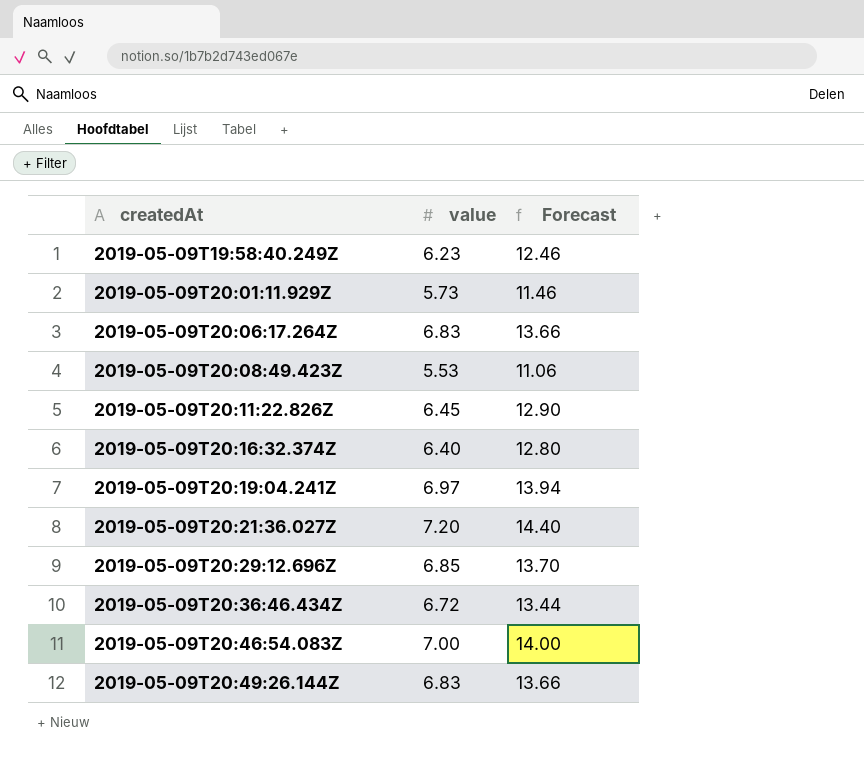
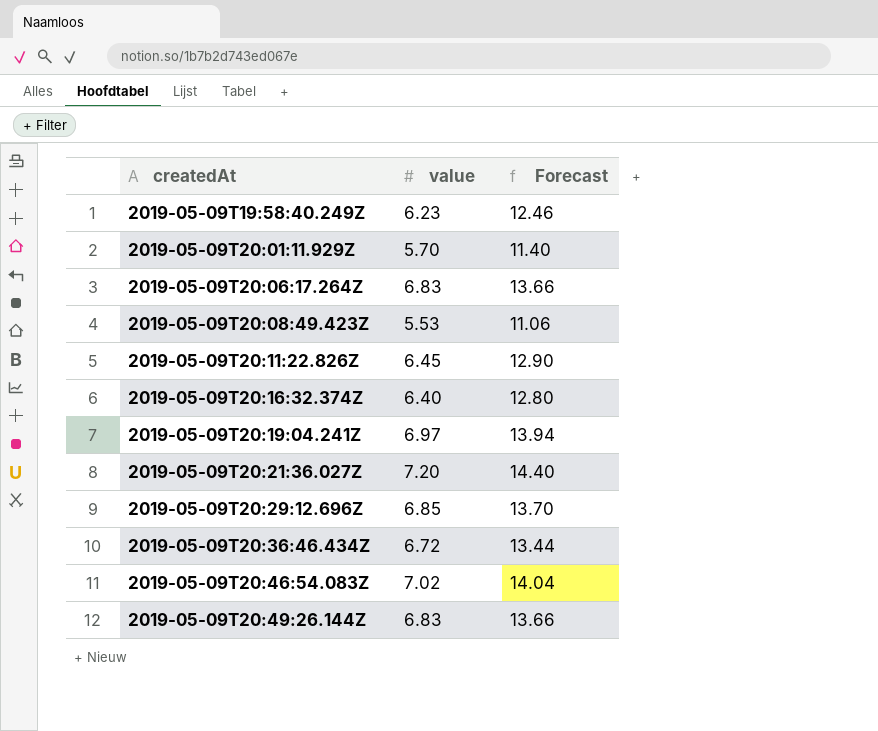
2019-05-09T20:01:11.929Z | value: 5.73 -> 5.70
2019-05-09T20:01:11.929Z | Forecast: 11.46 -> 11.40
2019-05-09T20:46:54.083Z | value: 7.00 -> 7.02
2019-05-09T20:46:54.083Z | Forecast: 14.00 -> 14.04

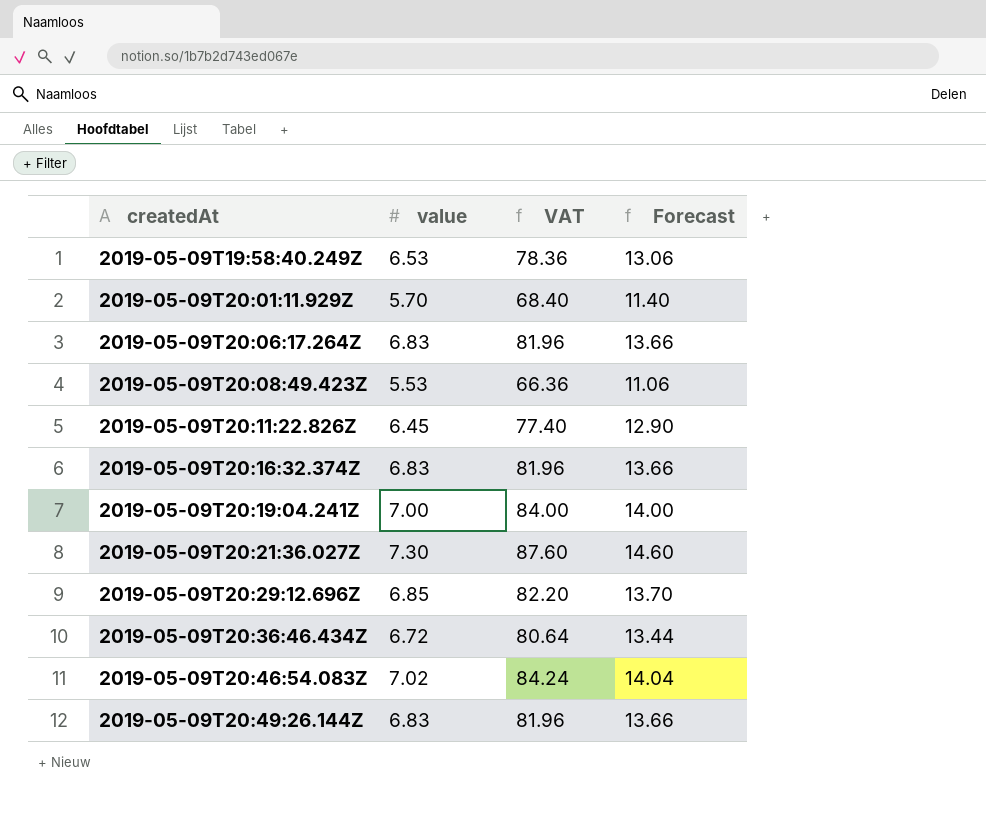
column VAT | formula: none -> [value] * 12
2019-05-09T19:58:40.249Z | value: 6.23 -> 6.53
2019-05-09T19:58:40.249Z | Forecast: 12.46 -> 13.06
2019-05-09T20:16:32.374Z | value: 6.40 -> 6.83
2019-05-09T20:16:32.374Z | Forecast: 12.80 -> 13.66
2019-05-09T20:19:04.241Z | value: 6.97 -> 7.00
2019-05-09T20:19:04.241Z | Forecast: 13.94 -> 14.00
2019-05-09T20:21:36.027Z | value: 7.20 -> 7.30
2019-05-09T20:21:36.027Z | Forecast: 14.40 -> 14.60

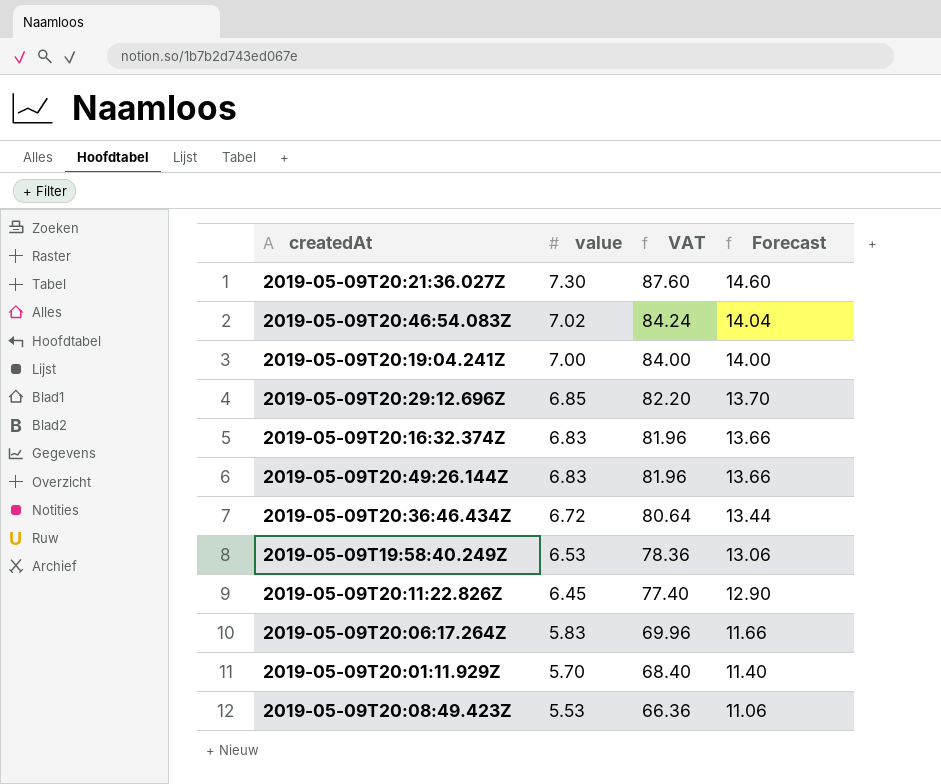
row order: createdAt ascending -> value descending
2019-05-09T20:06:17.264Z | value: 6.83 -> 5.83
2019-05-09T20:06:17.264Z | VAT: 81.96 -> 69.96
2019-05-09T20:06:17.264Z | Forecast: 13.66 -> 11.66

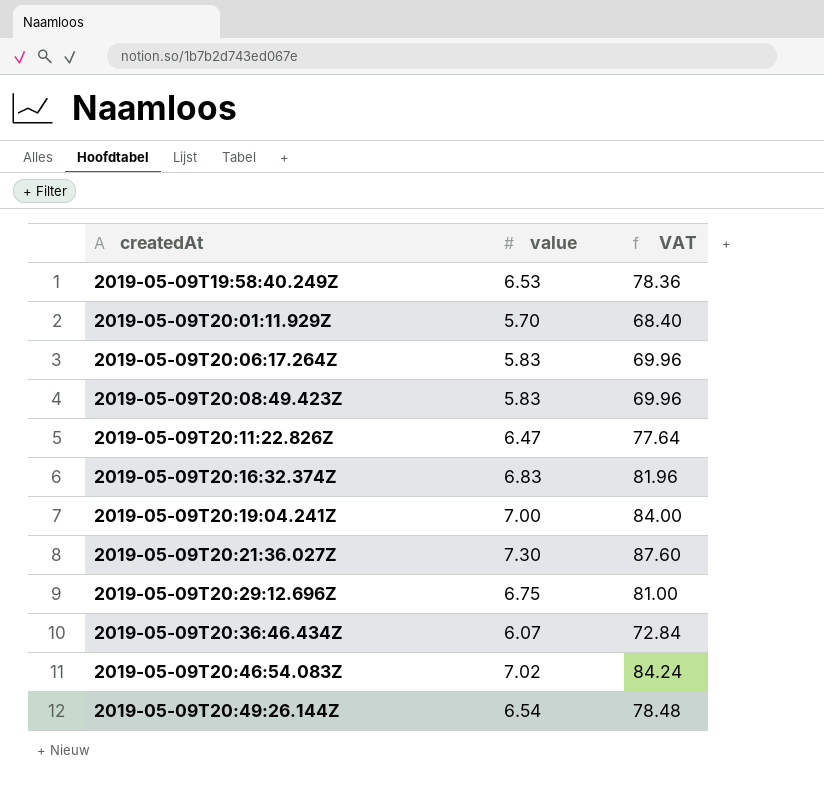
row order: value descending -> createdAt ascending
column Forecast | formula: [value] * 2 -> none
2019-05-09T20:08:49.423Z | value: 5.53 -> 5.83
2019-05-09T20:08:49.423Z | VAT: 66.36 -> 69.96
2019-05-09T20:11:22.826Z | value: 6.45 -> 6.47
2019-05-09T20:11:22.826Z | VAT: 77.40 -> 77.64
2019-05-09T20:29:12.696Z | value: 6.85 -> 6.75
2019-05-09T20:29:12.696Z | VAT: 82.20 -> 81.00
2019-05-09T20:36:46.434Z | value: 6.72 -> 6.07
2019-05-09T20:36:46.434Z | VAT: 80.64 -> 72.84
2019-05-09T20:49:26.144Z | value: 6.83 -> 6.54
2019-05-09T20:49:26.144Z | VAT: 81.96 -> 78.48

